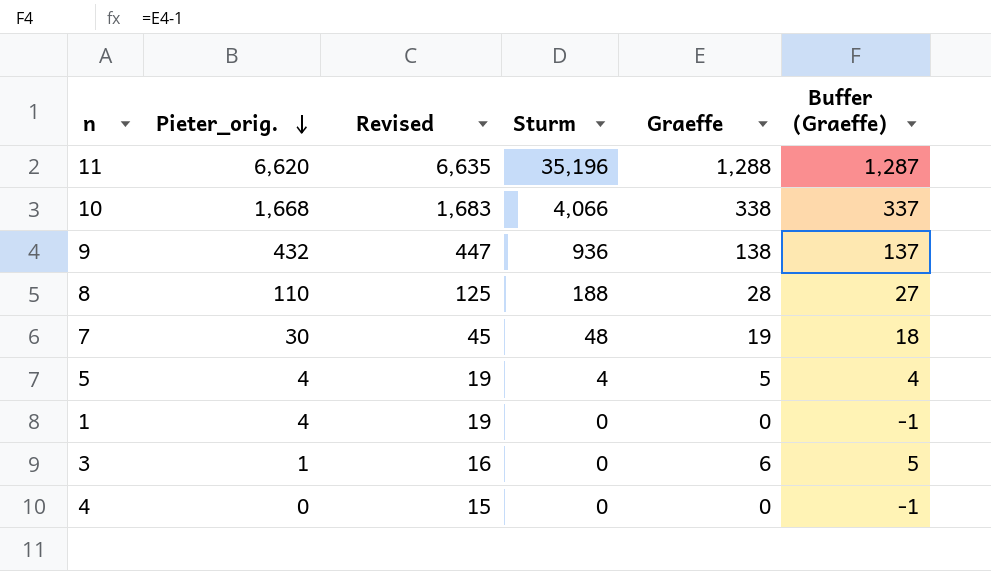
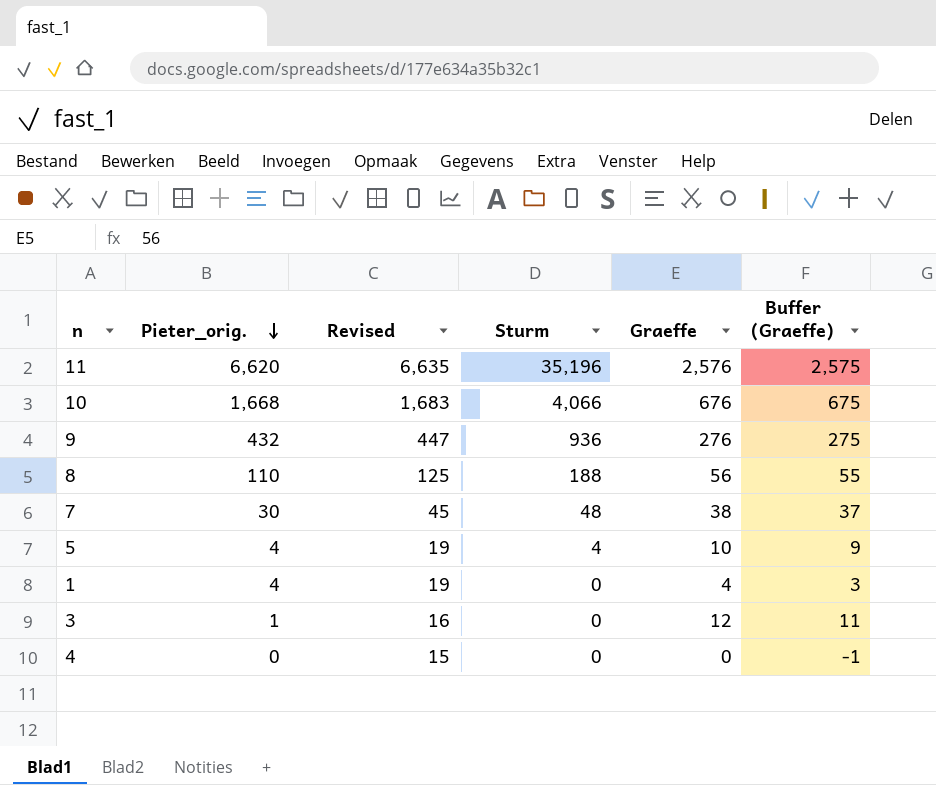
11 | Graeffe: 1,288 -> 2,576
11 | Buffer (Graeffe): 1,287 -> 2,575
10 | Graeffe: 338 -> 676
10 | Buffer (Graeffe): 337 -> 675
9 | Graeffe: 138 -> 276
9 | Buffer (Graeffe): 137 -> 275
8 | Graeffe: 28 -> 56
8 | Buffer (Graeffe): 27 -> 55
7 | Graeffe: 19 -> 38
7 | Buffer (Graeffe): 18 -> 37
5 | Graeffe: 5 -> 10
5 | Buffer (Graeffe): 4 -> 9
1 | Graeffe: 0 -> 4
1 | Buffer (Graeffe): -1 -> 3
3 | Graeffe: 6 -> 12
3 | Buffer (Graeffe): 5 -> 11

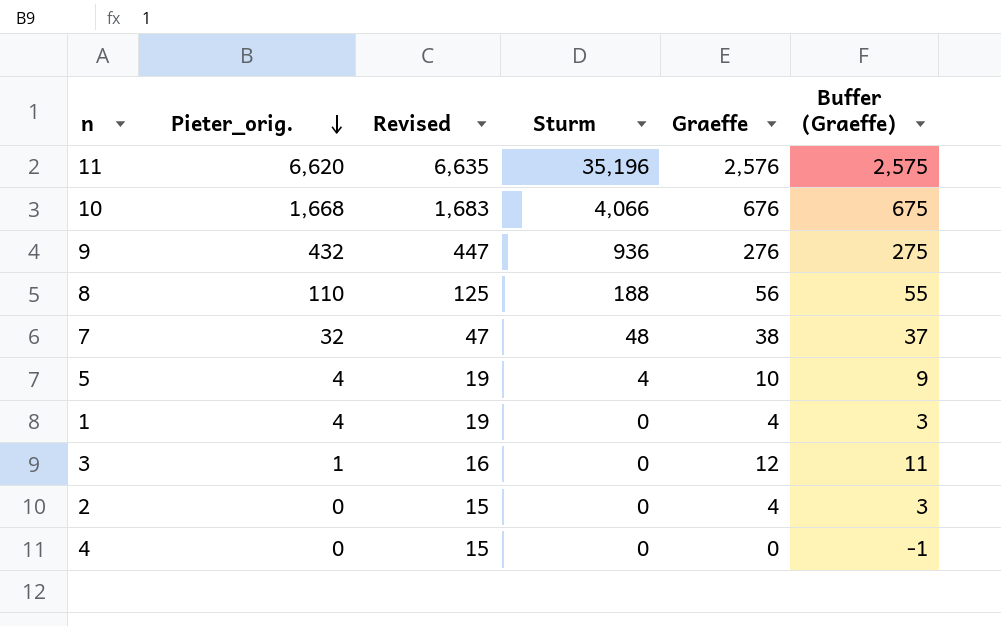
7 | Pieter_orig.: 30 -> 32
7 | Revised: 45 -> 47
row 2: none -> 0 | 15 | 0 | 4 | 3

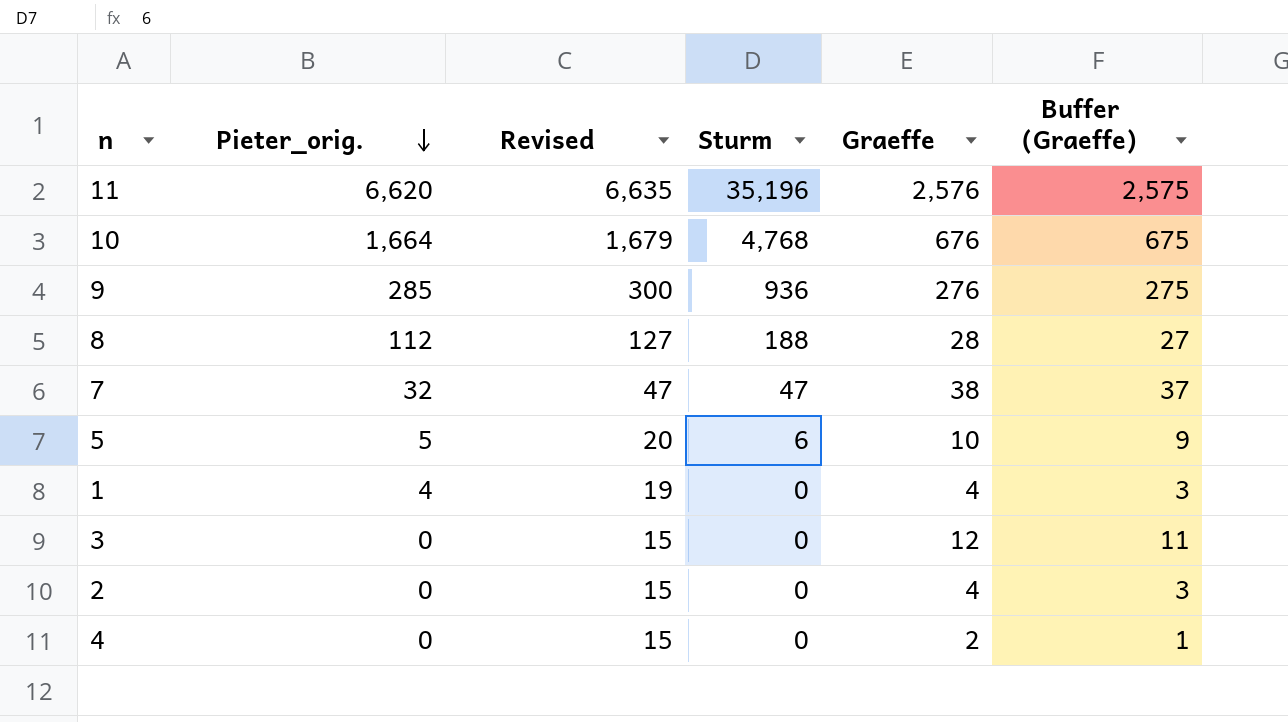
10 | Pieter_orig.: 1,668 -> 1,664
10 | Revised: 1,683 -> 1,679
10 | Sturm: 4,066 -> 4,768
9 | Pieter_orig.: 432 -> 285
9 | Revised: 447 -> 300
8 | Pieter_orig.: 110 -> 112
8 | Revised: 125 -> 127
8 | Graeffe: 56 -> 28
8 | Buffer (Graeffe): 55 -> 27
7 | Sturm: 48 -> 47
5 | Pieter_orig.: 4 -> 5
5 | Revised: 19 -> 20
5 | Sturm: 4 -> 6
3 | Pieter_orig.: 1 -> 0
3 | Revised: 16 -> 15
4 | Graeffe: 0 -> 2
4 | Buffer (Graeffe): -1 -> 1

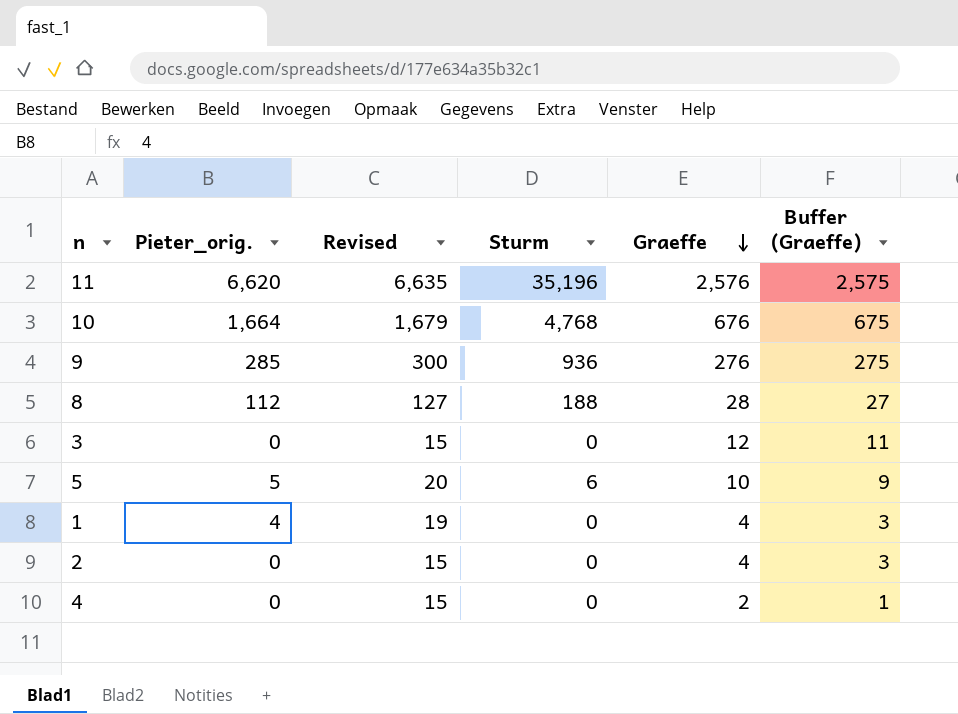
row order: Pieter_orig. descending -> Graeffe descending
row 7: 32 | 47 | 47 | 38 | 37 -> none

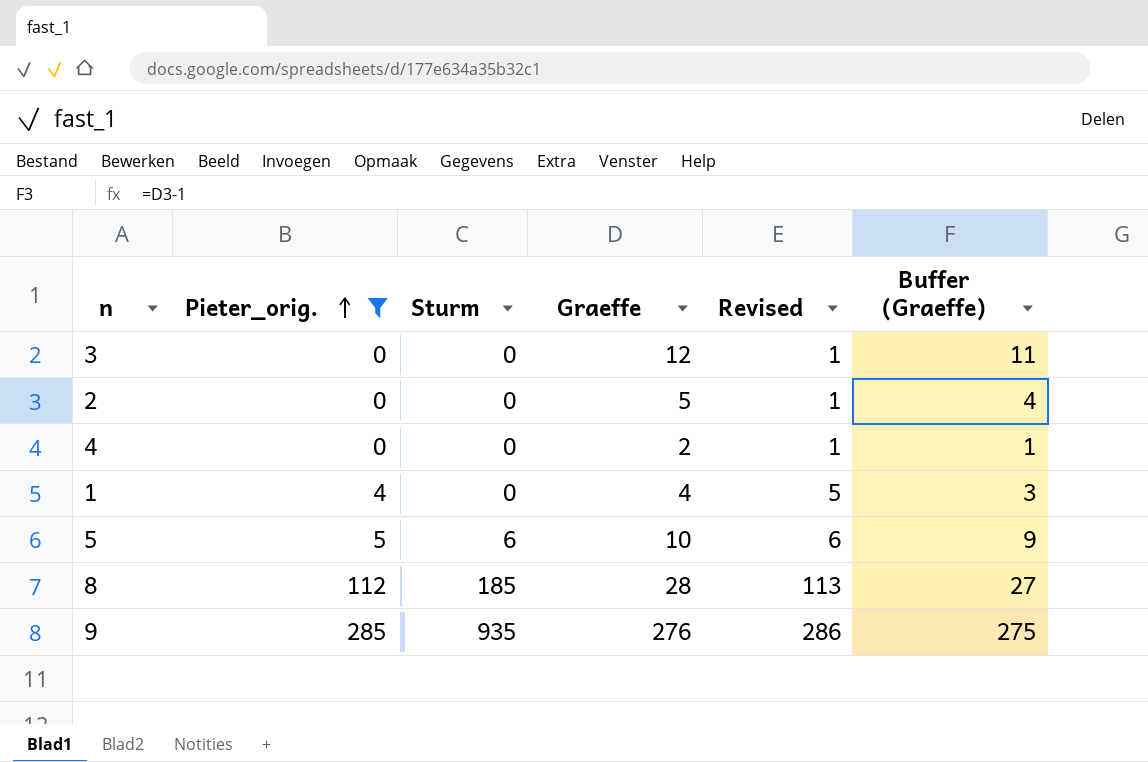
filter: none -> Pieter_orig. <= 285
row order: Graeffe descending -> Pieter_orig. ascending
column Revised | formula: [Pieter_orig.] + 15 -> [Pieter_orig.] + 1
column Revised | position: 3 -> 5
2 | Graeffe: 4 -> 5
2 | Buffer (Graeffe): 3 -> 4
8 | Sturm: 188 -> 185
9 | Sturm: 936 -> 935

